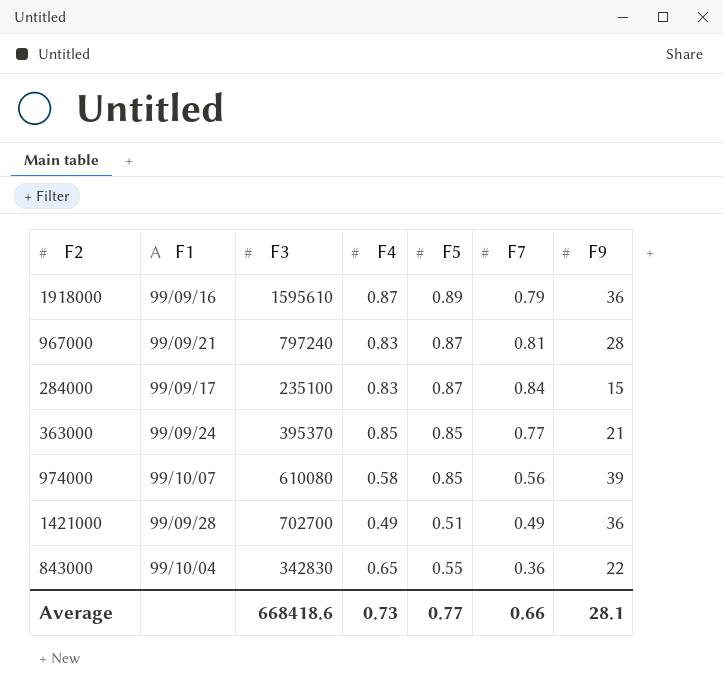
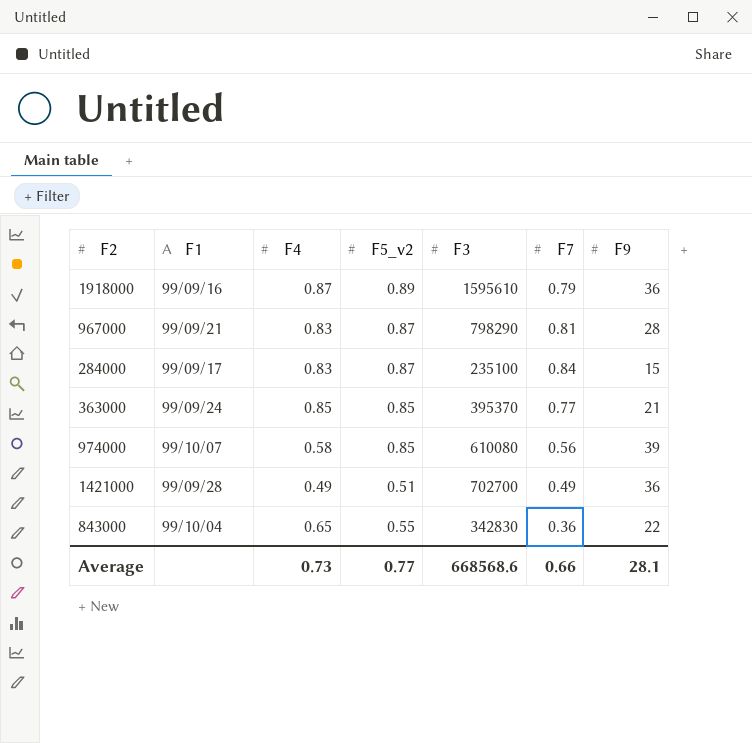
column name: F5 -> F5_v2
column F3 | position: 3 -> 5
967000 | F3: 797240 -> 798290
Average | F3: 668418.6 -> 668568.6

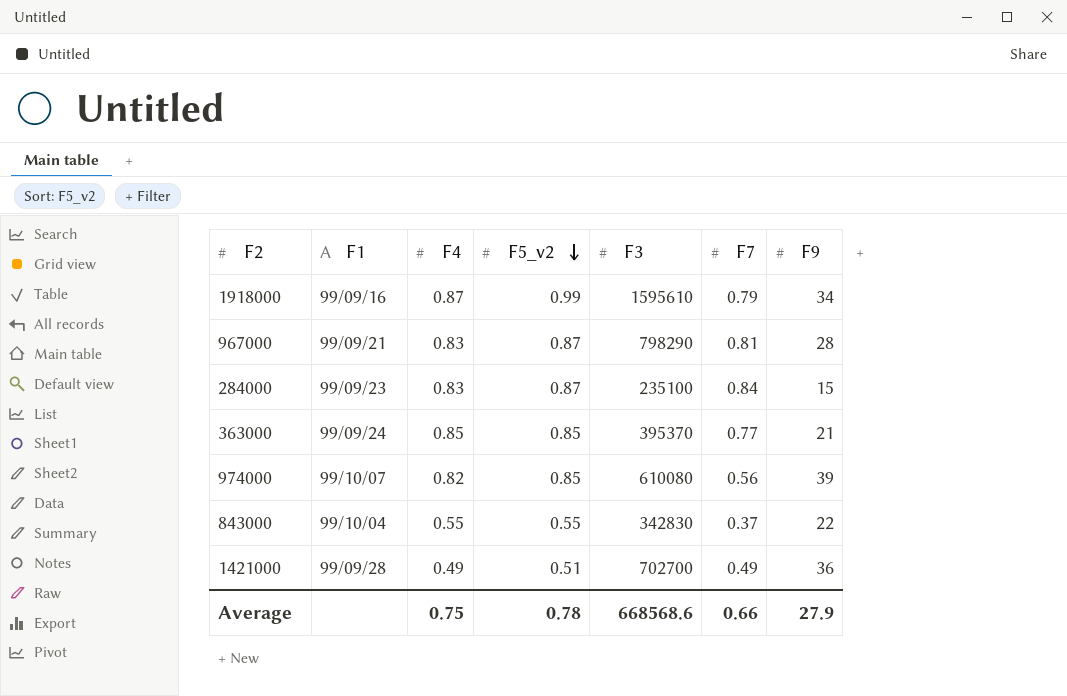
row order: none -> F5_v2 descending
1918000 | F5_v2: 0.89 -> 0.99
1918000 | F9: 36 -> 34
284000 | F1: 99/09/17 -> 99/09/23
974000 | F4: 0.58 -> 0.82
843000 | F4: 0.65 -> 0.55
843000 | F7: 0.36 -> 0.37
Average | F4: 0.73 -> 0.75
Average | F5_v2: 0.77 -> 0.78
Average | F9: 28.1 -> 27.9

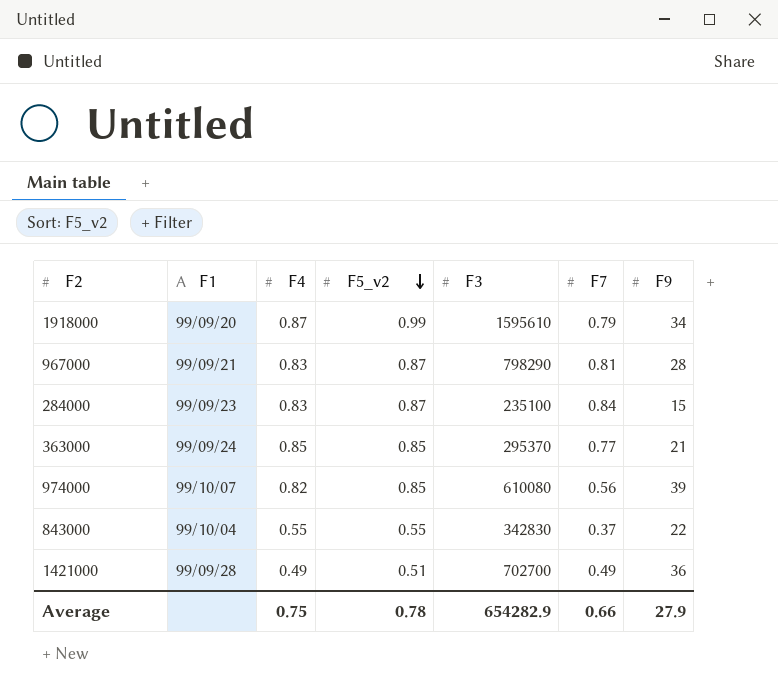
1918000 | F1: 99/09/16 -> 99/09/20
363000 | F3: 395370 -> 295370
Average | F3: 668568.6 -> 654282.9

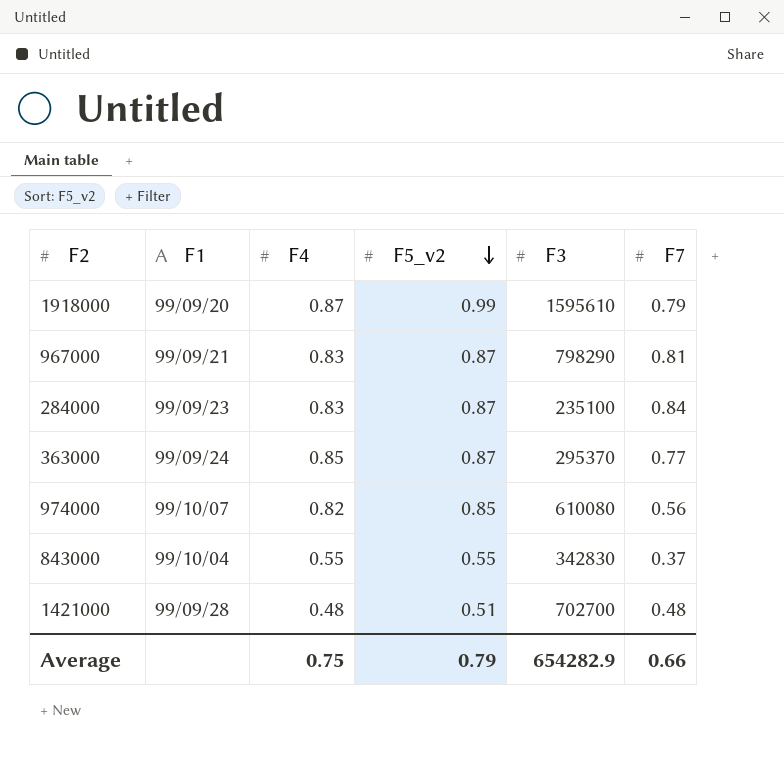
column F9 | position: 7 -> none
363000 | F5_v2: 0.85 -> 0.87
1421000 | F4: 0.49 -> 0.48
1421000 | F7: 0.49 -> 0.48
Average | F5_v2: 0.78 -> 0.79

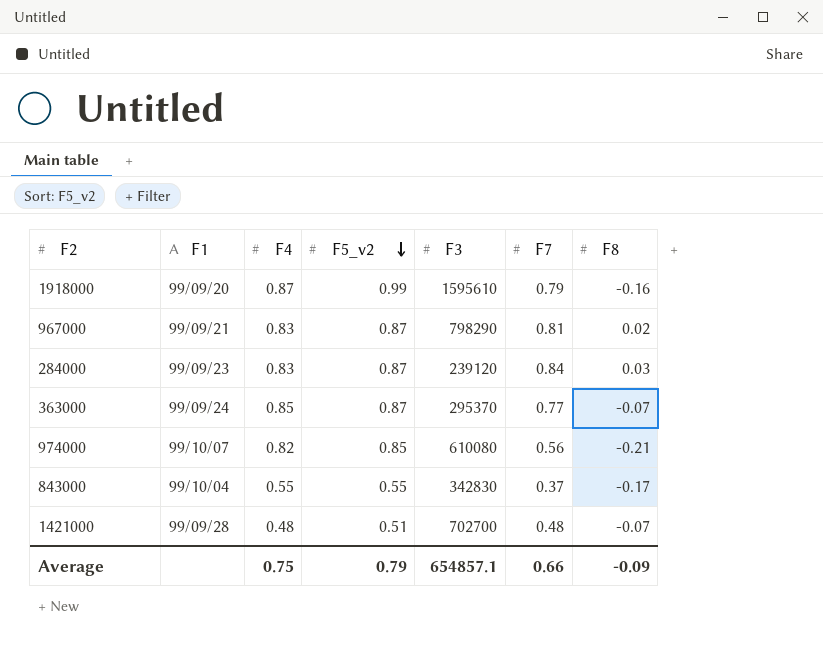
column F8 | position: none -> 7
284000 | F3: 235100 -> 239120
Average | F3: 654282.9 -> 654857.1

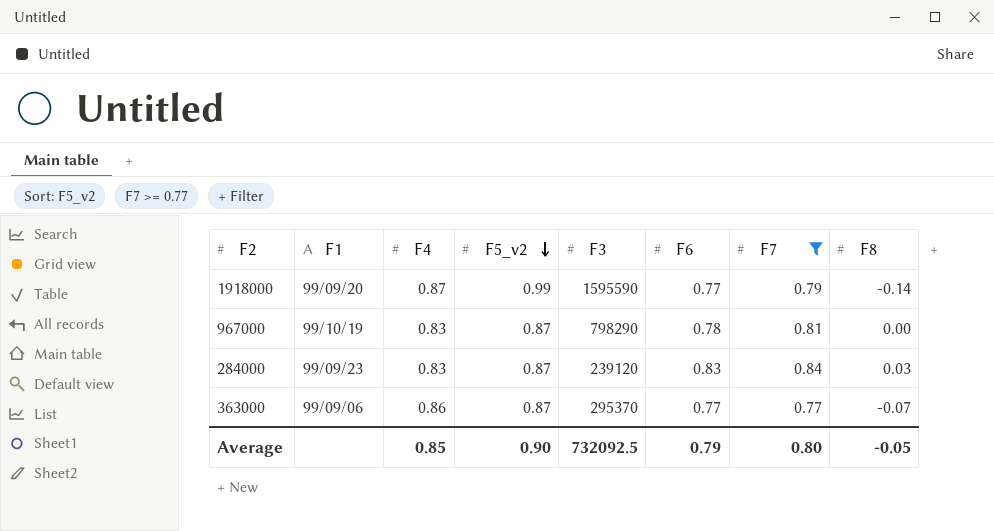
filter: none -> F7 >= 0.77
column F6 | position: none -> 6
1918000 | F3: 1595610 -> 1595590
1918000 | F8: -0.16 -> -0.14
967000 | F1: 99/09/21 -> 99/10/19
967000 | F8: 0.02 -> 0.00
363000 | F1: 99/09/24 -> 99/09/06
363000 | F4: 0.85 -> 0.86
Average | F4: 0.75 -> 0.85
Average | F5_v2: 0.79 -> 0.90
Average | F3: 654857.1 -> 732092.5
Average | F7: 0.66 -> 0.80
Average | F8: -0.09 -> -0.05

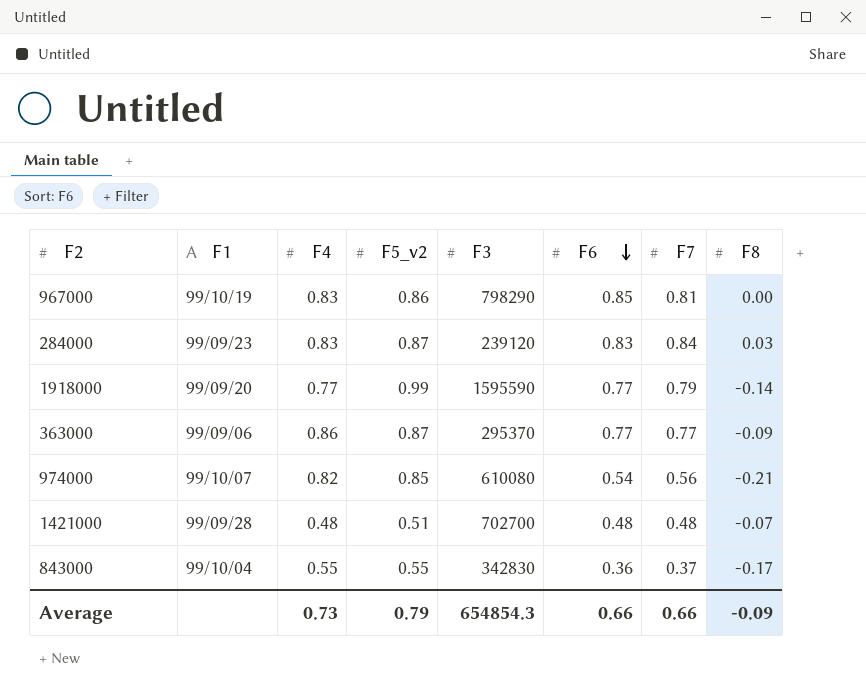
filter: F7 >= 0.77 -> none
row order: F5_v2 descending -> F6 descending
967000 | F5_v2: 0.87 -> 0.86
967000 | F6: 0.78 -> 0.85
1918000 | F4: 0.87 -> 0.77
363000 | F8: -0.07 -> -0.09
Average | F4: 0.85 -> 0.73
Average | F5_v2: 0.90 -> 0.79
Average | F3: 732092.5 -> 654854.3
Average | F6: 0.79 -> 0.66
Average | F7: 0.80 -> 0.66
Average | F8: -0.05 -> -0.09

